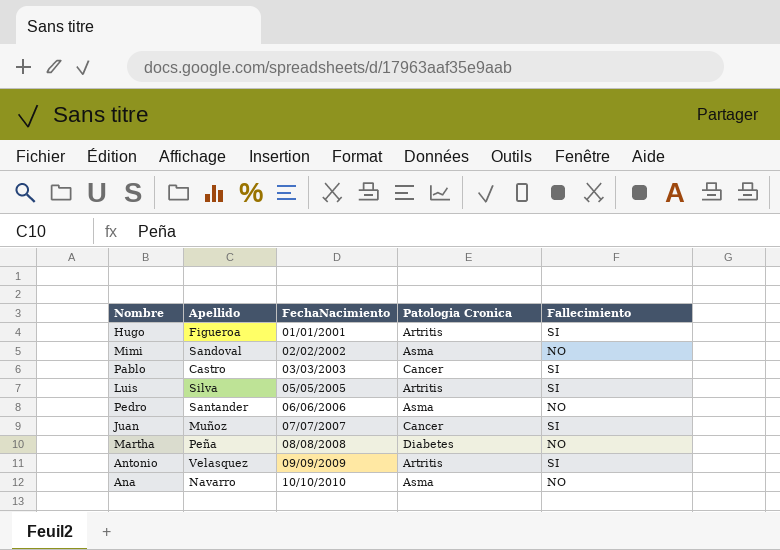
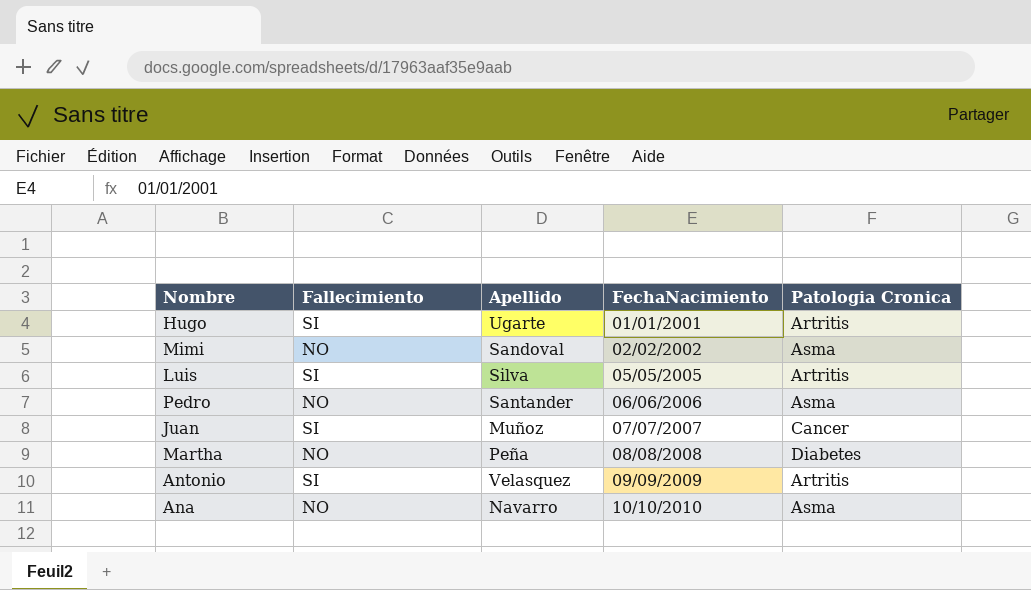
column Fallecimiento | position: 5 -> 2
row Pablo: Castro | 03/03/2003 | Cancer | SI -> none
Hugo | Apellido: Figueroa -> Ugarte

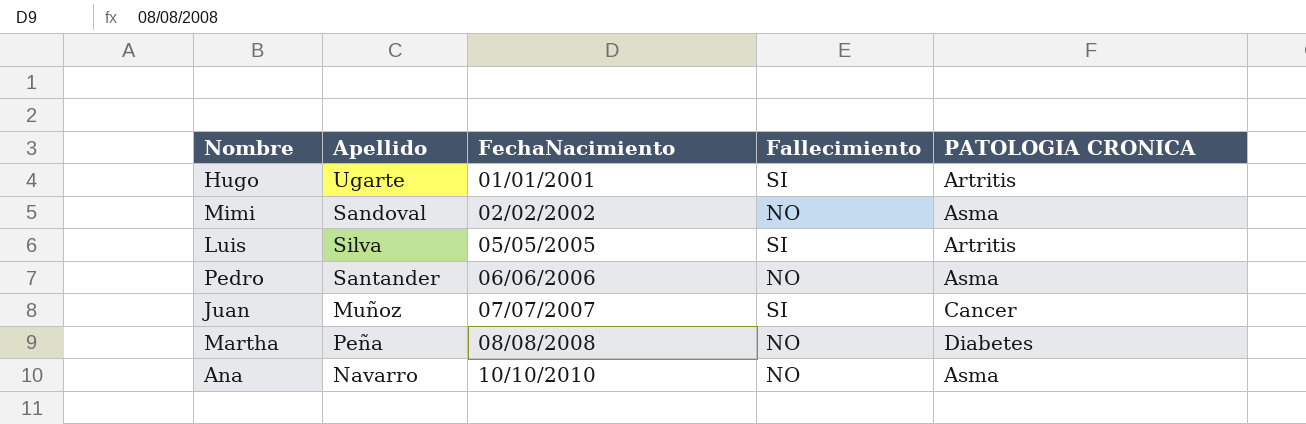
column Fallecimiento | position: 2 -> 4
column name: Patologia Cronica -> PATOLOGIA CRONICA
row Antonio: SI | Velasquez | 09/09/2009 | Artritis -> none

